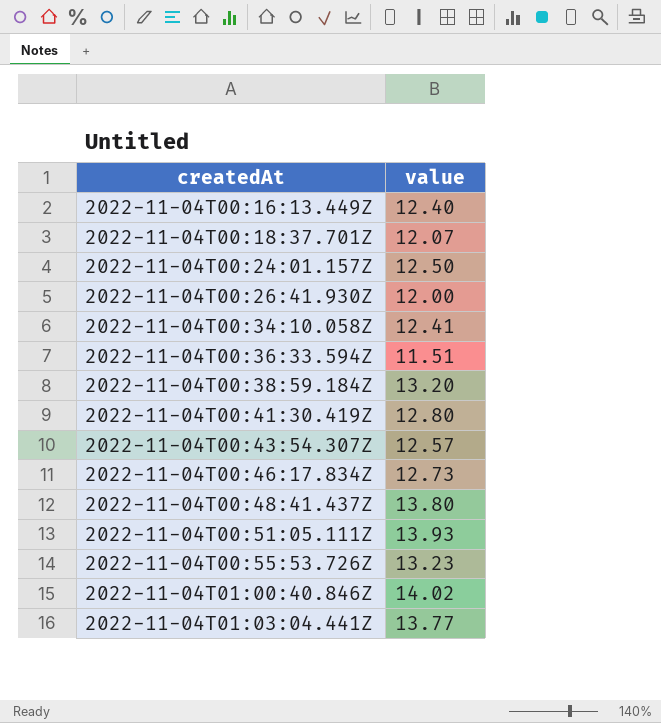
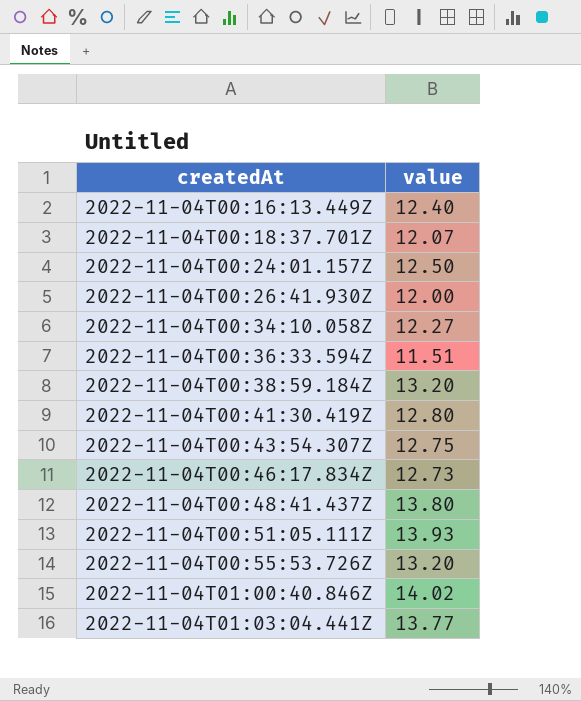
2022-11-04T00:34:10.058Z | value: 12.41 -> 12.27
2022-11-04T00:43:54.307Z | value: 12.57 -> 12.75
2022-11-04T00:55:53.726Z | value: 13.23 -> 13.20

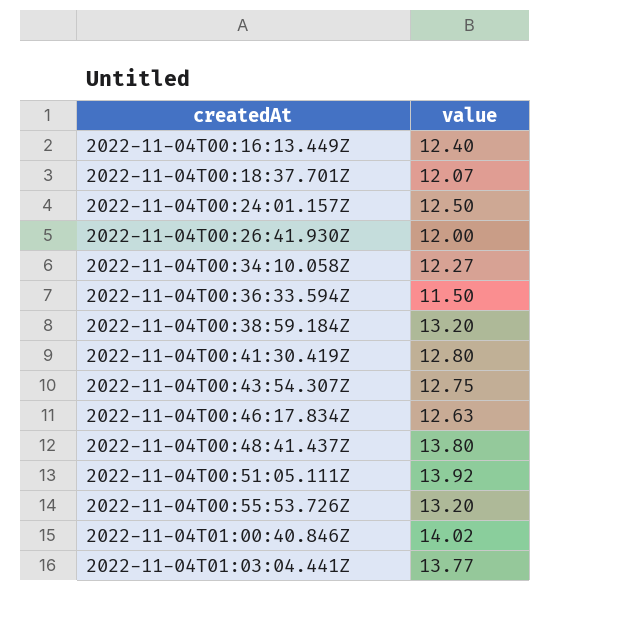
2022-11-04T00:36:33.594Z | value: 11.51 -> 11.50
2022-11-04T00:46:17.834Z | value: 12.73 -> 12.63
2022-11-04T00:51:05.111Z | value: 13.93 -> 13.92

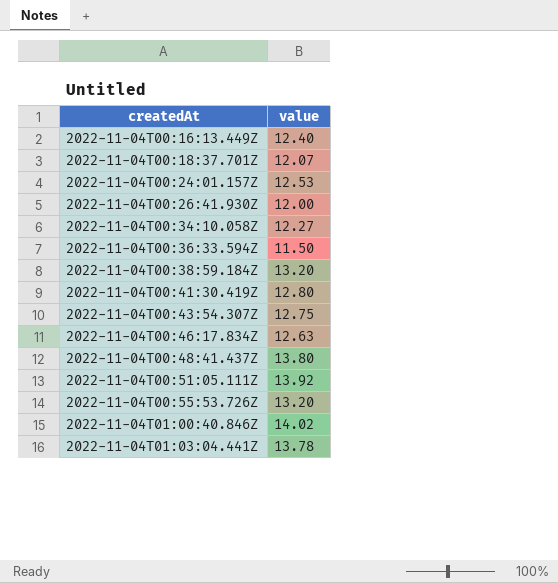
2022-11-04T00:24:01.157Z | value: 12.50 -> 12.53
2022-11-04T01:03:04.441Z | value: 13.77 -> 13.78

